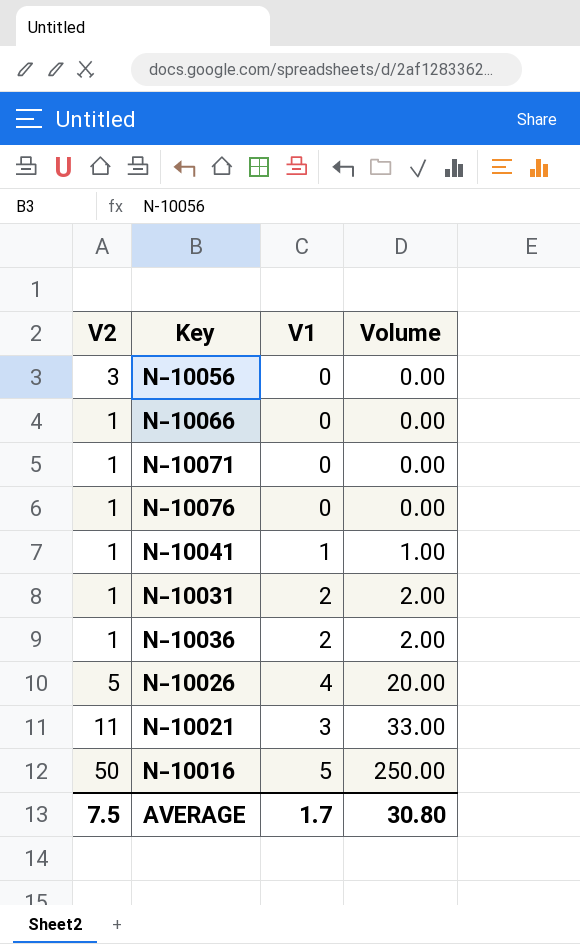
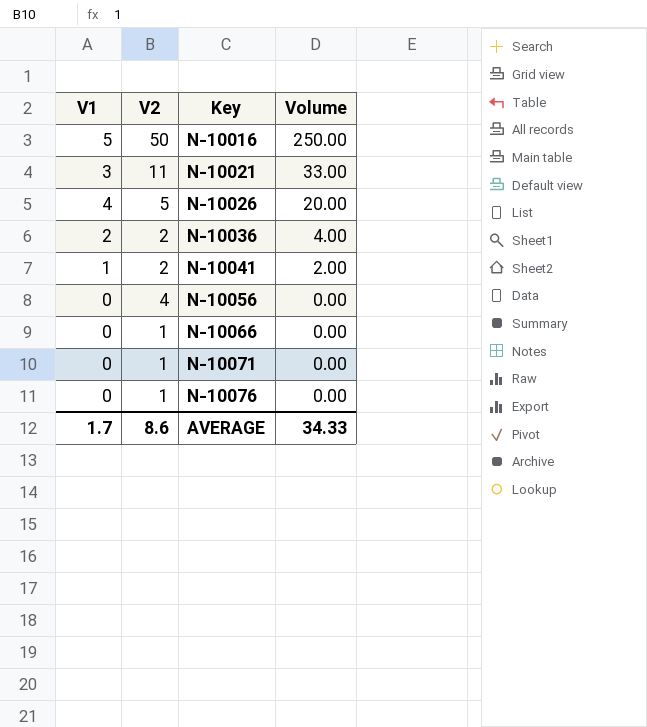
row order: Volume ascending -> Key ascending
column V1 | position: 3 -> 1
row N-10031: 1 | 2 | 2.00 -> none
N-10036 | V2: 1 -> 2
N-10036 | Volume: 2.00 -> 4.00
N-10041 | V2: 1 -> 2
N-10041 | Volume: 1.00 -> 2.00
N-10056 | V2: 3 -> 4
AVERAGE | V2: 7.5 -> 8.6
AVERAGE | Volume: 30.80 -> 34.33

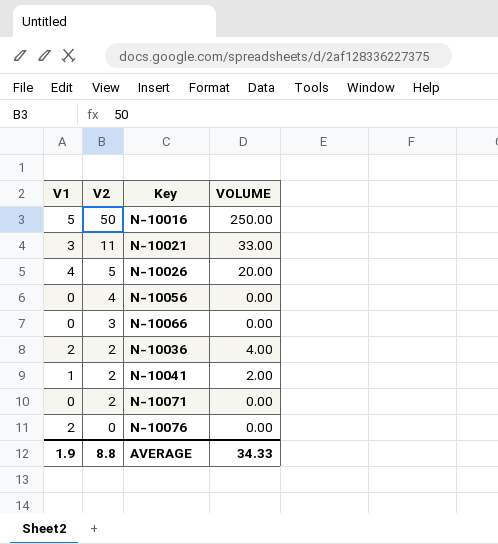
row order: Key ascending -> V2 descending
column name: Volume -> VOLUME
N-10066 | V2: 1 -> 3
N-10071 | V2: 1 -> 2
N-10076 | V1: 0 -> 2
N-10076 | V2: 1 -> 0
AVERAGE | V1: 1.7 -> 1.9
AVERAGE | V2: 8.6 -> 8.8

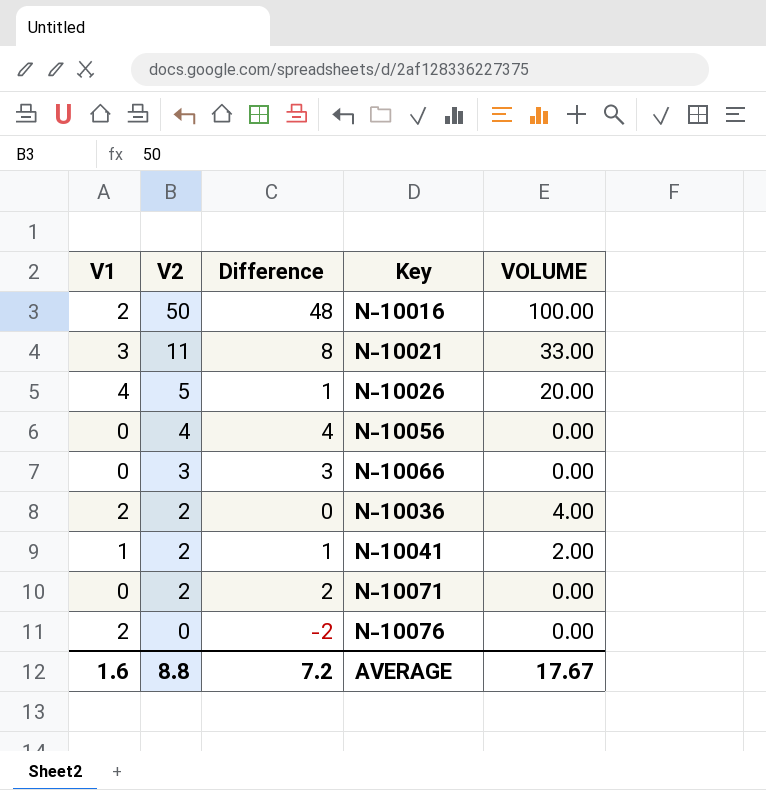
column Difference | formula: none -> [V2] - [V1]
N-10016 | V1: 5 -> 2
N-10016 | VOLUME: 250.00 -> 100.00
AVERAGE | V1: 1.9 -> 1.6
AVERAGE | VOLUME: 34.33 -> 17.67

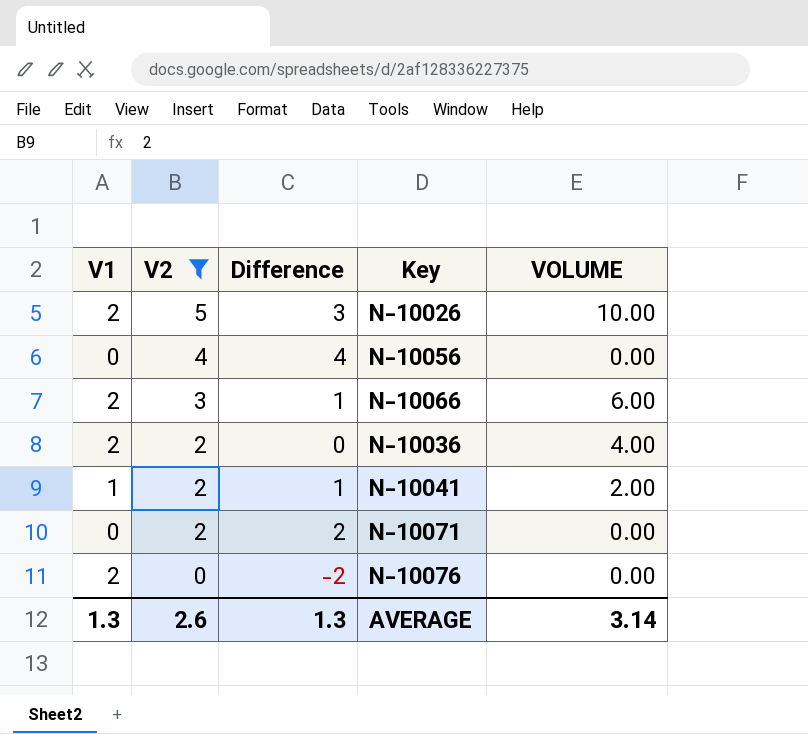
filter: none -> V2 <= 5
N-10026 | V1: 4 -> 2
N-10026 | Difference: 1 -> 3
N-10026 | VOLUME: 20.00 -> 10.00
N-10066 | V1: 0 -> 2
N-10066 | Difference: 3 -> 1
N-10066 | VOLUME: 0.00 -> 6.00
AVERAGE | V1: 1.6 -> 1.3
AVERAGE | V2: 8.8 -> 2.6
AVERAGE | Difference: 7.2 -> 1.3
AVERAGE | VOLUME: 17.67 -> 3.14

